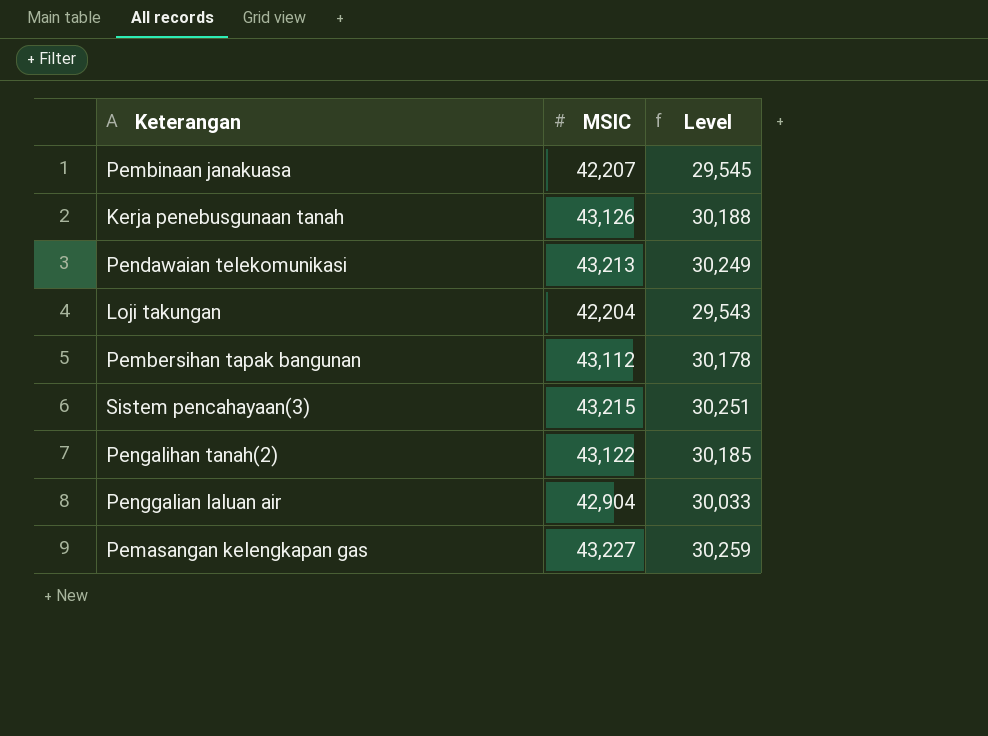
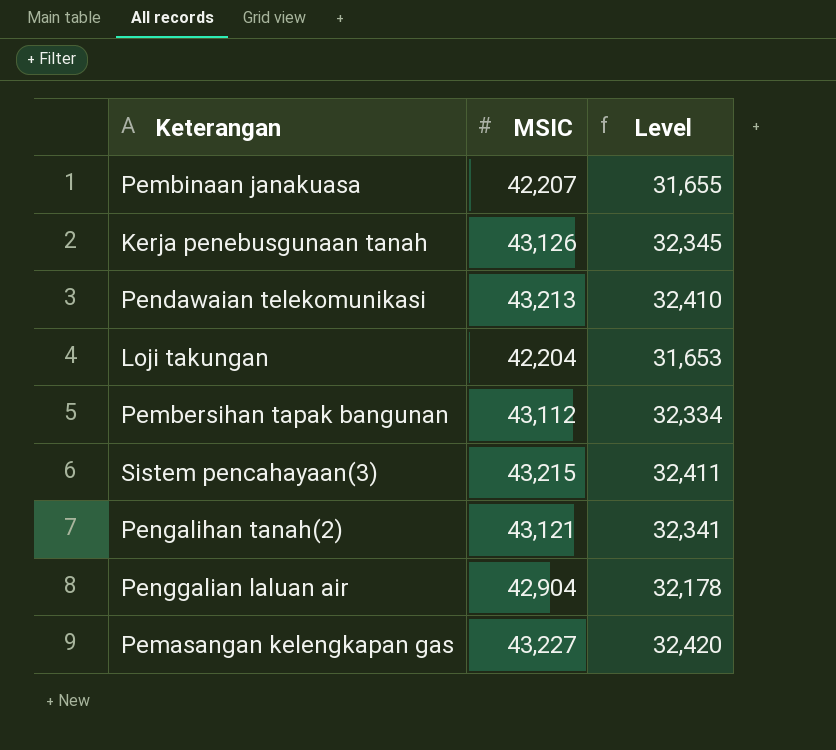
column Level | formula: [MSIC] * 0.7 -> [MSIC] * 0.75
Pengalihan tanah(2) | MSIC: 43,122 -> 43,121

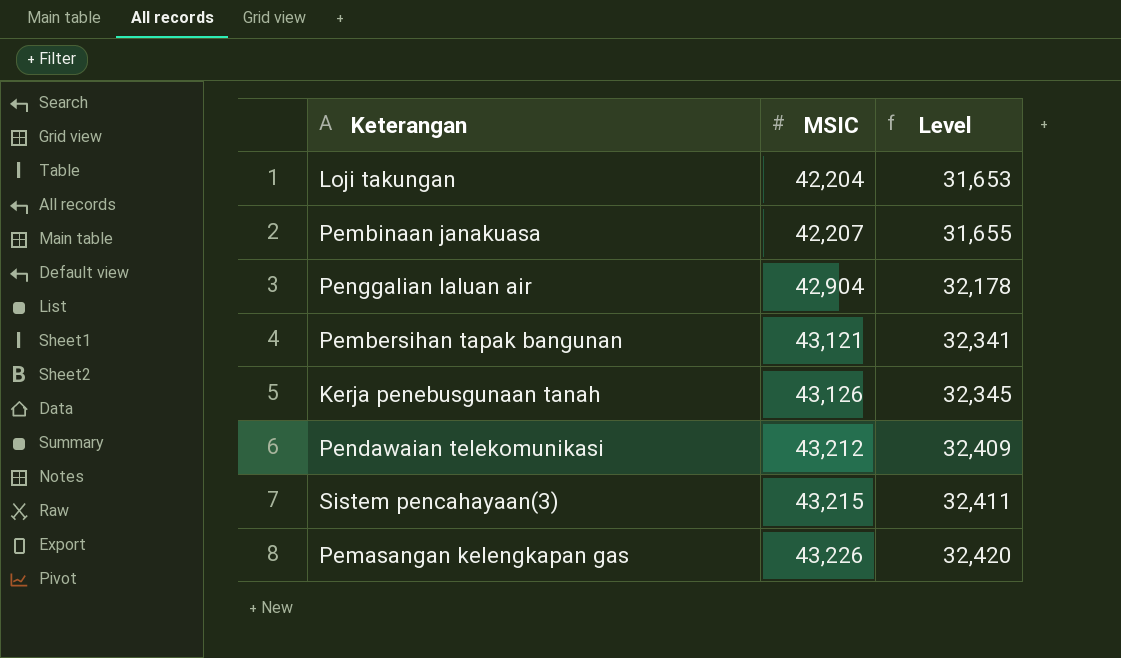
row order: none -> MSIC ascending
row Pengalihan tanah(2): 43,121 | 32,341 -> none
Pembersihan tapak bangunan | MSIC: 43,112 -> 43,121
Pembersihan tapak bangunan | Level: 32,334 -> 32,341
Pendawaian telekomunikasi | MSIC: 43,213 -> 43,212
Pendawaian telekomunikasi | Level: 32,410 -> 32,409
Pemasangan kelengkapan gas | MSIC: 43,227 -> 43,226

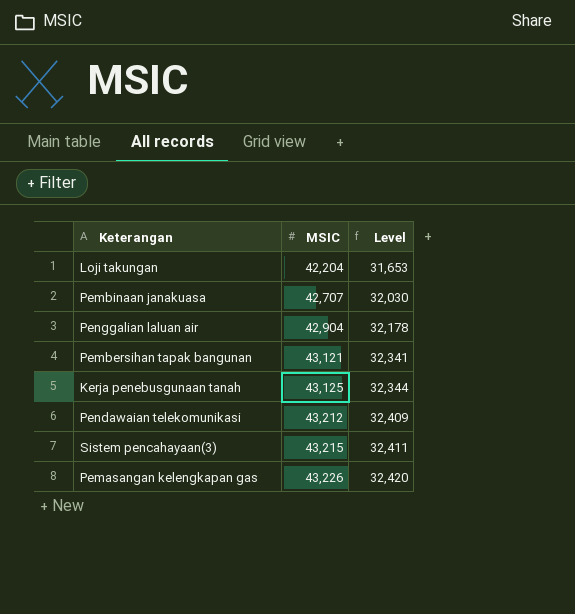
Pembinaan janakuasa | MSIC: 42,207 -> 42,707
Pembinaan janakuasa | Level: 31,655 -> 32,030
Kerja penebusgunaan tanah | MSIC: 43,126 -> 43,125
Kerja penebusgunaan tanah | Level: 32,345 -> 32,344

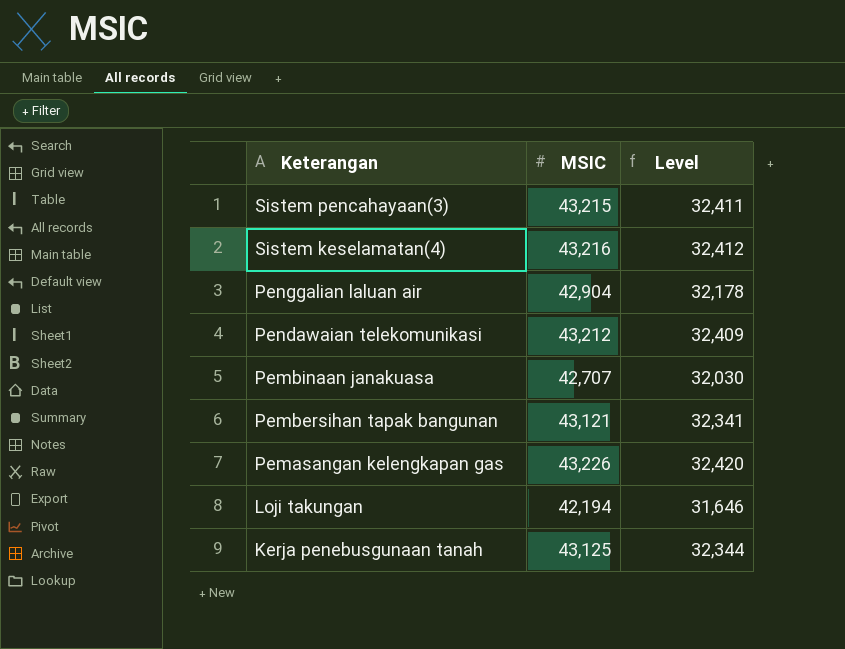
row order: MSIC ascending -> Keterangan descending
row Sistem keselamatan(4): none -> 43,216 | 32,412
Loji takungan | MSIC: 42,204 -> 42,194
Loji takungan | Level: 31,653 -> 31,646

